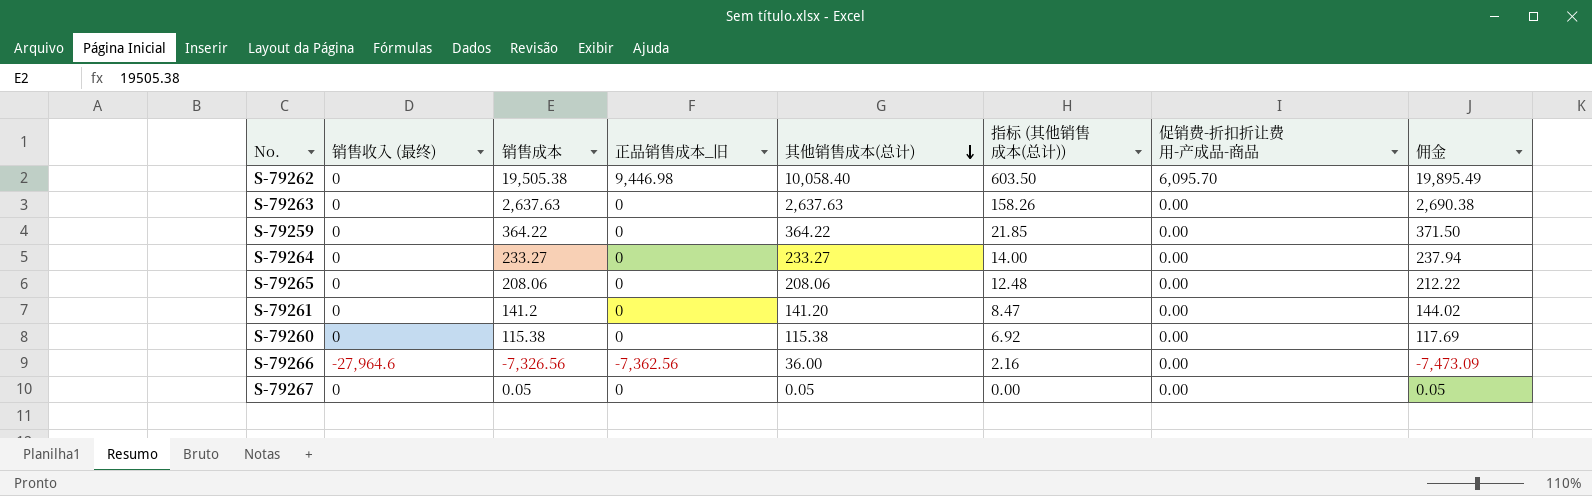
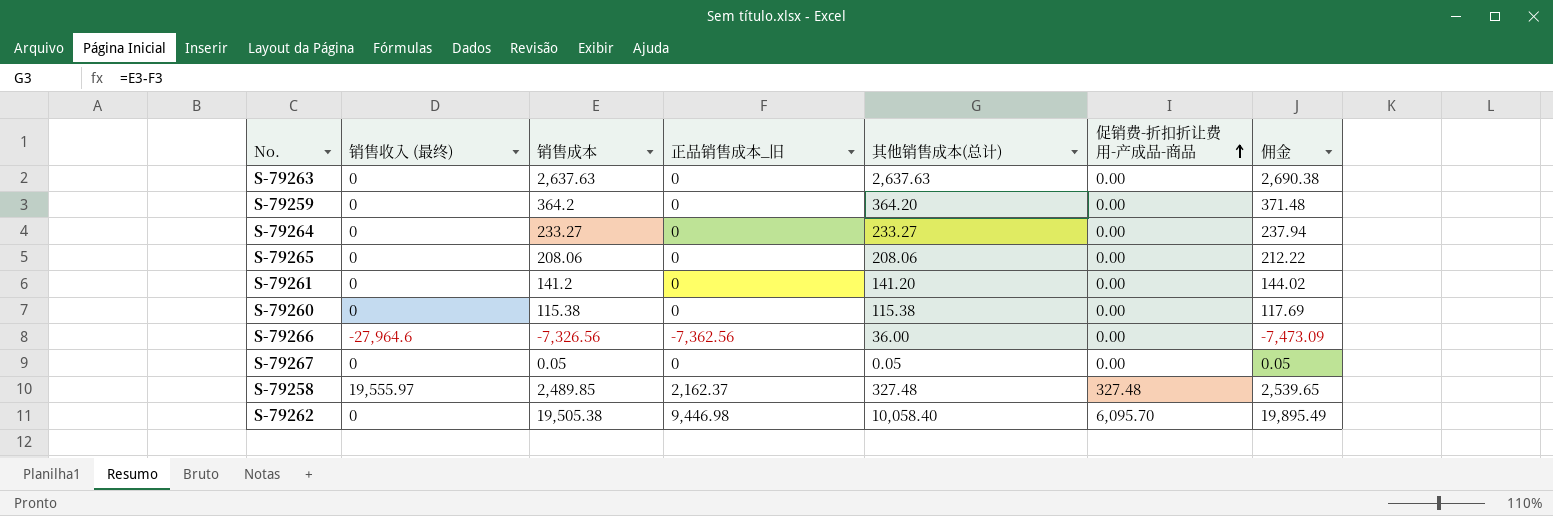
row order: 其他销售成本(总计) descending -> 促销费-折扣折让费用-产成品-商品 ascending
column 指标 (其他销售成本(总计)) | formula: [其他销售成本(总计)] * 0.06 -> none
S-79259 | 销售成本: 364.22 -> 364.2
S-79259 | 其他销售成本(总计): 364.22 -> 364.20
S-79259 | 佣金: 371.50 -> 371.48
row S-79258: none -> 19,555.97 | 2,489.85 | 2,162.37 | 327.48 | 327.48 | 2,539.65

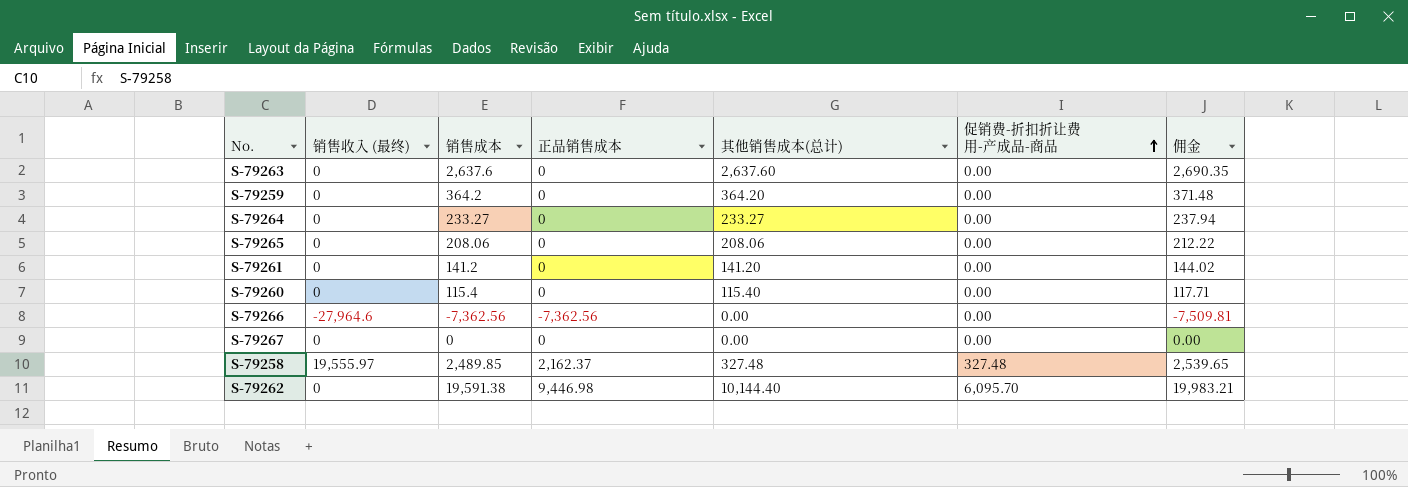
column name: 正品销售成本_旧 -> 正品销售成本
S-79263 | 销售成本: 2,637.63 -> 2,637.6
S-79263 | 其他销售成本(总计): 2,637.63 -> 2,637.60
S-79263 | 佣金: 2,690.38 -> 2,690.35
S-79260 | 销售成本: 115.38 -> 115.4
S-79260 | 其他销售成本(总计): 115.38 -> 115.40
S-79260 | 佣金: 117.69 -> 117.71
S-79266 | 销售成本: -7,326.56 -> -7,362.56
S-79266 | 其他销售成本(总计): 36.00 -> 0.00
S-79266 | 佣金: -7,473.09 -> -7,509.81
S-79267 | 销售成本: 0.05 -> 0
S-79267 | 其他销售成本(总计): 0.05 -> 0.00
S-79267 | 佣金: 0.05 -> 0.00
S-79262 | 销售成本: 19,505.38 -> 19,591.38
S-79262 | 其他销售成本(总计): 10,058.40 -> 10,144.40
S-79262 | 佣金: 19,895.49 -> 19,983.21

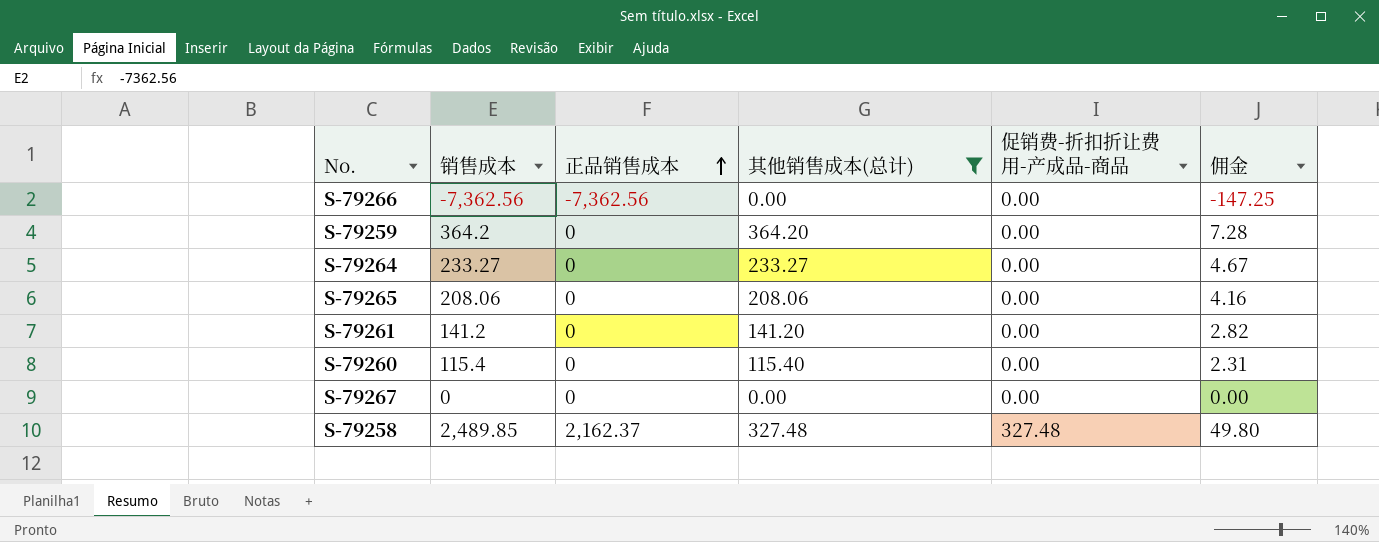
filter: none -> 其他销售成本(总计) <= 364.20
row order: 促销费-折扣折让费用-产成品-商品 ascending -> 正品销售成本 ascending
column 销售收入 (最终) | position: 2 -> none
column 佣金 | formula: [销售成本] * 1.02 -> [销售成本] * 0.02

